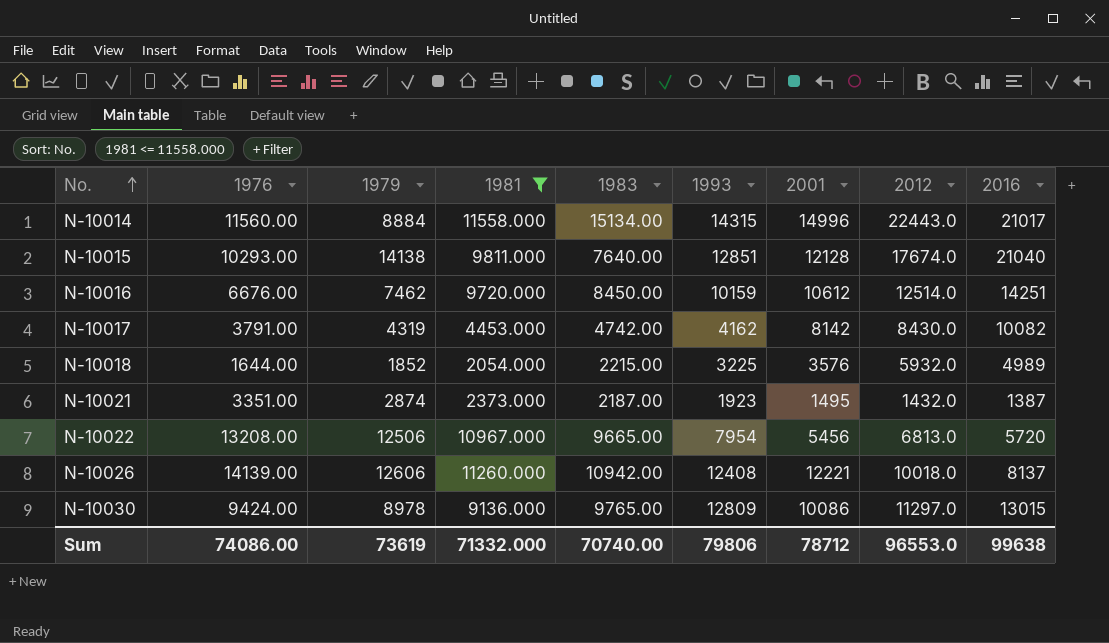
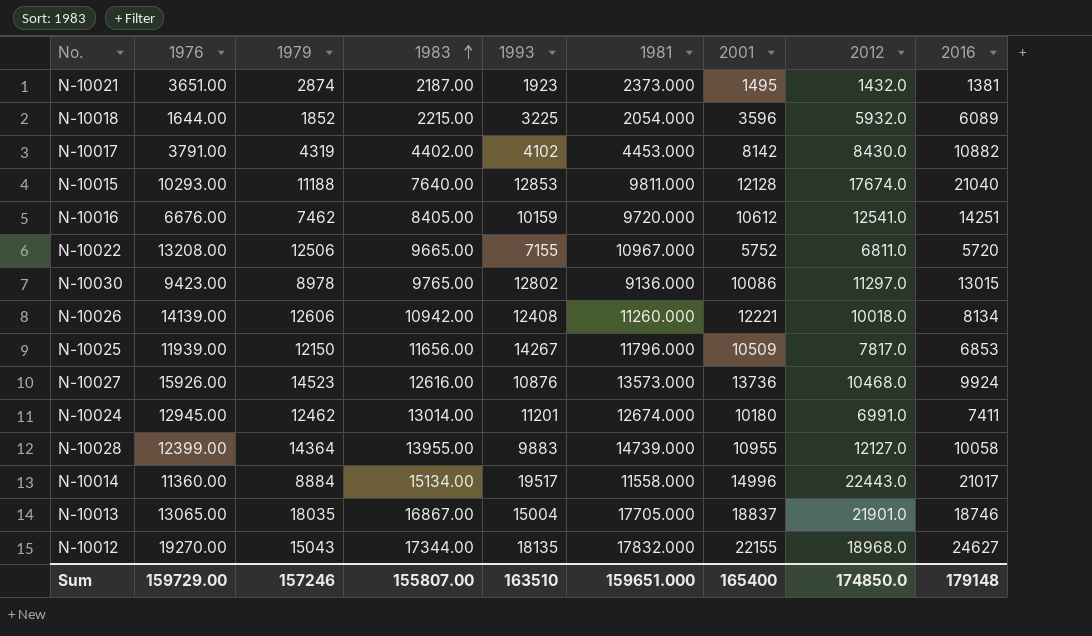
filter: 1981 <= 11558.000 -> none
row order: No. ascending -> 1983 ascending
column 1981 | position: 4 -> 6
N-10021 | 1976: 3351.00 -> 3651.00
N-10021 | 2016: 1387 -> 1381
N-10018 | 2001: 3576 -> 3596
N-10018 | 2016: 4989 -> 6089
N-10017 | 1983: 4742.00 -> 4402.00
N-10017 | 1993: 4162 -> 4102
N-10017 | 2016: 10082 -> 10882
N-10015 | 1979: 14138 -> 11188
N-10015 | 1993: 12851 -> 12853
N-10016 | 1983: 8450.00 -> 8405.00
N-10016 | 2012: 12514.0 -> 12541.0
N-10022 | 1993: 7954 -> 7155
N-10022 | 2001: 5456 -> 5752
N-10022 | 2012: 6813.0 -> 6811.0
N-10030 | 1976: 9424.00 -> 9423.00
N-10030 | 1993: 12809 -> 12802
N-10026 | 2016: 8137 -> 8134
N-10014 | 1976: 11560.00 -> 11360.00
N-10014 | 1993: 14315 -> 19517
Sum | 1976: 74086.00 -> 159729.00
Sum | 1979: 73619 -> 157246
Sum | 1983: 70740.00 -> 155807.00
Sum | 1993: 79806 -> 163510
Sum | 1981: 71332.000 -> 159651.000
Sum | 2001: 78712 -> 165400
Sum | 2012: 96553.0 -> 174850.0
Sum | 2016: 99638 -> 179148

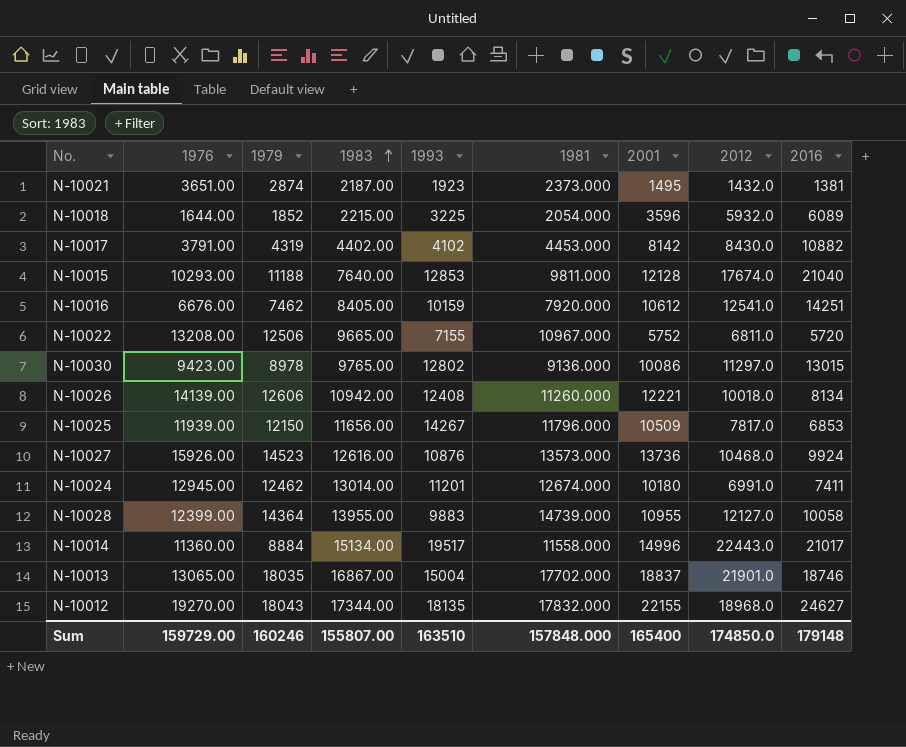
N-10016 | 1981: 9720.000 -> 7920.000
N-10013 | 1981: 17705.000 -> 17702.000
N-10012 | 1979: 15043 -> 18043
Sum | 1979: 157246 -> 160246
Sum | 1981: 159651.000 -> 157848.000

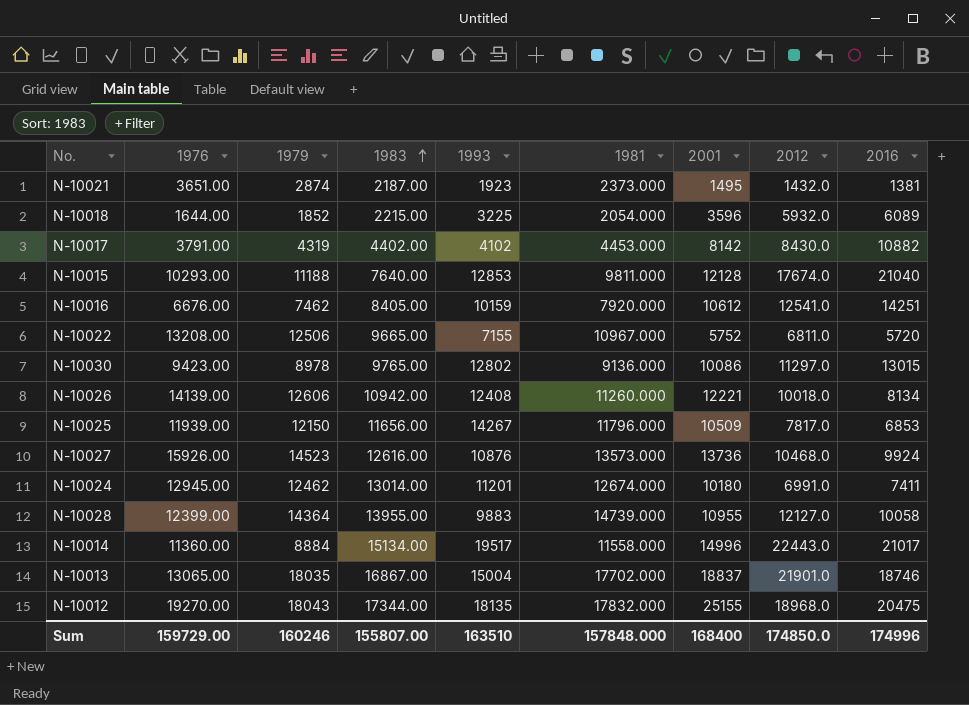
N-10012 | 2001: 22155 -> 25155
N-10012 | 2016: 24627 -> 20475
Sum | 2001: 165400 -> 168400
Sum | 2016: 179148 -> 174996

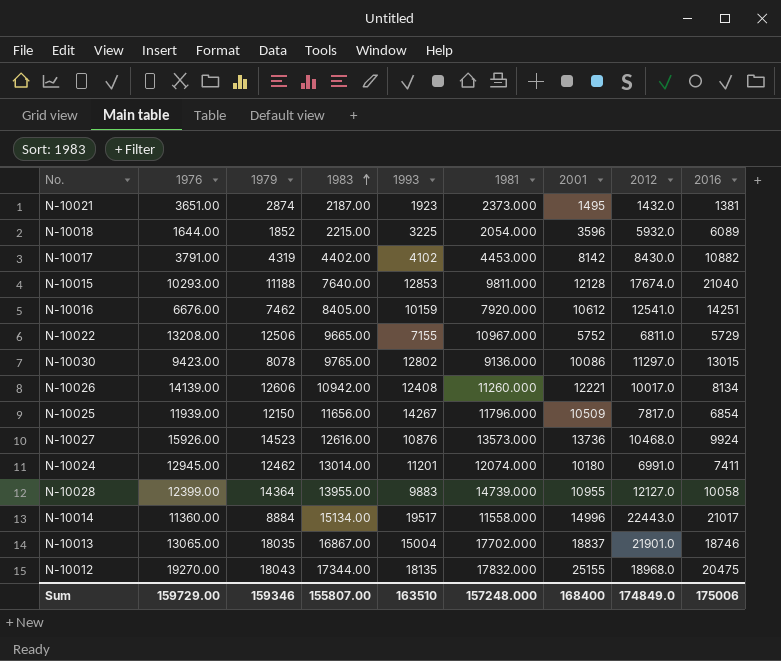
N-10022 | 2016: 5720 -> 5729
N-10030 | 1979: 8978 -> 8078
N-10026 | 2012: 10018.0 -> 10017.0
N-10025 | 2016: 6853 -> 6854
N-10024 | 1981: 12674.000 -> 12074.000
Sum | 1979: 160246 -> 159346
Sum | 1981: 157848.000 -> 157248.000
Sum | 2012: 174850.0 -> 174849.0
Sum | 2016: 174996 -> 175006

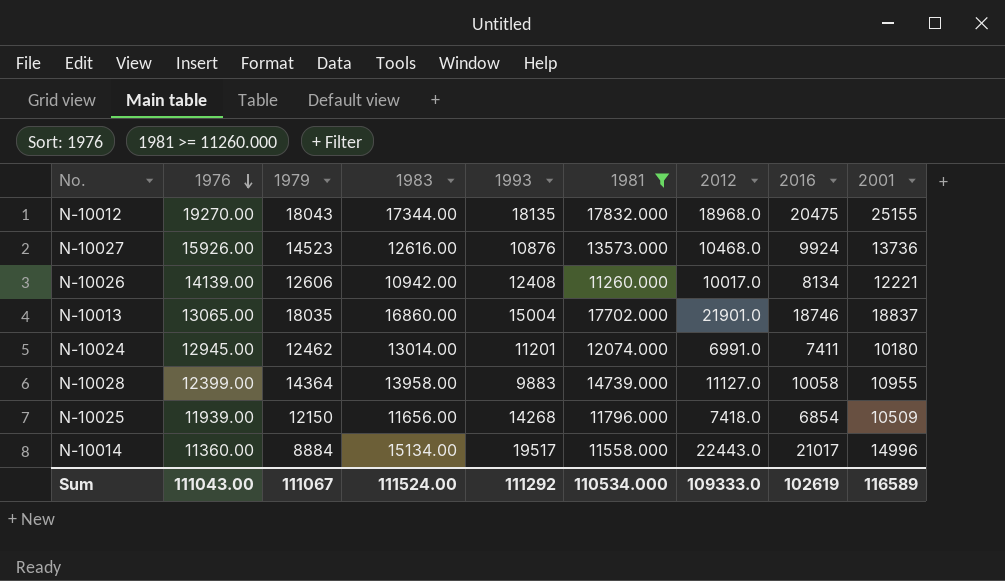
filter: none -> 1981 >= 11260.000
row order: 1983 ascending -> 1976 descending
column 2001 | position: 7 -> 9
N-10013 | 1983: 16867.00 -> 16860.00
N-10028 | 1983: 13955.00 -> 13958.00
N-10028 | 2012: 12127.0 -> 11127.0
N-10025 | 1993: 14267 -> 14268
N-10025 | 2012: 7817.0 -> 7418.0
Sum | 1976: 159729.00 -> 111043.00
Sum | 1979: 159346 -> 111067
Sum | 1983: 155807.00 -> 111524.00
Sum | 1993: 163510 -> 111292
Sum | 1981: 157248.000 -> 110534.000
Sum | 2012: 174849.0 -> 109333.0
Sum | 2016: 175006 -> 102619
Sum | 2001: 168400 -> 116589

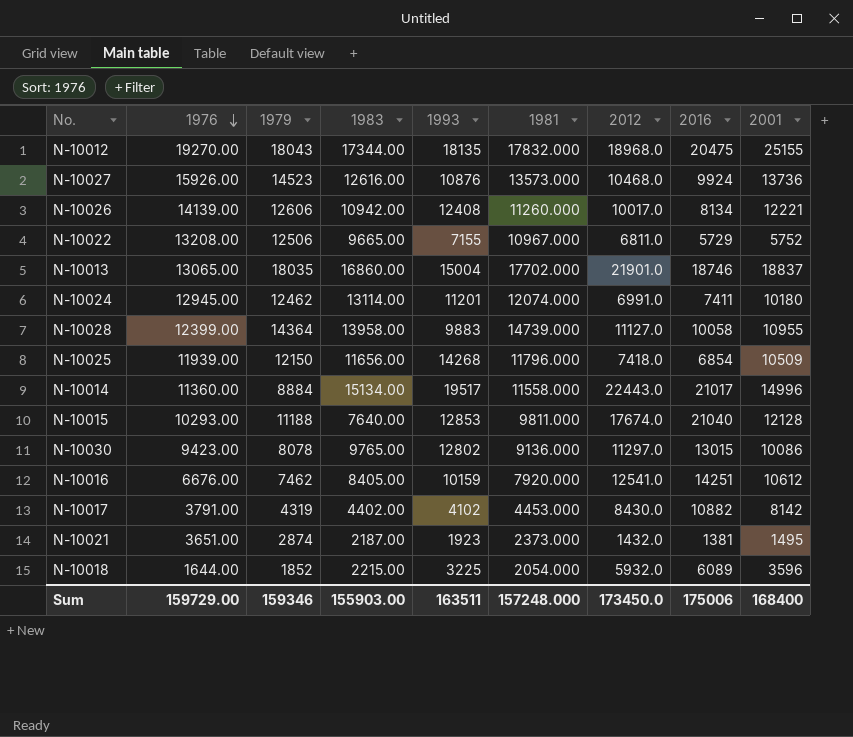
filter: 1981 >= 11260.000 -> none
N-10024 | 1983: 13014.00 -> 13114.00
Sum | 1976: 111043.00 -> 159729.00
Sum | 1979: 111067 -> 159346
Sum | 1983: 111524.00 -> 155903.00
Sum | 1993: 111292 -> 163511
Sum | 1981: 110534.000 -> 157248.000
Sum | 2012: 109333.0 -> 173450.0
Sum | 2016: 102619 -> 175006
Sum | 2001: 116589 -> 168400

